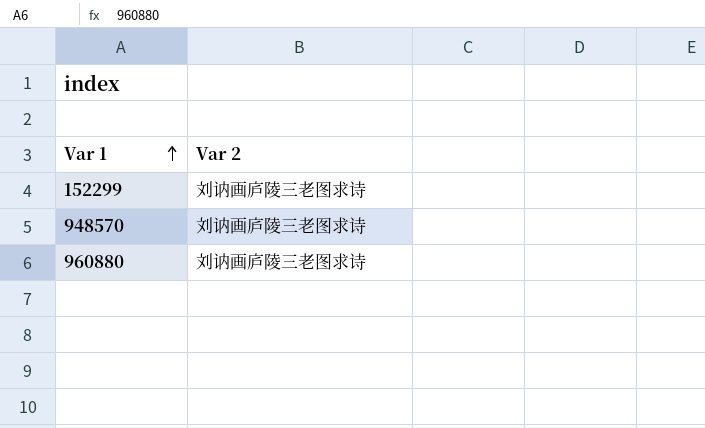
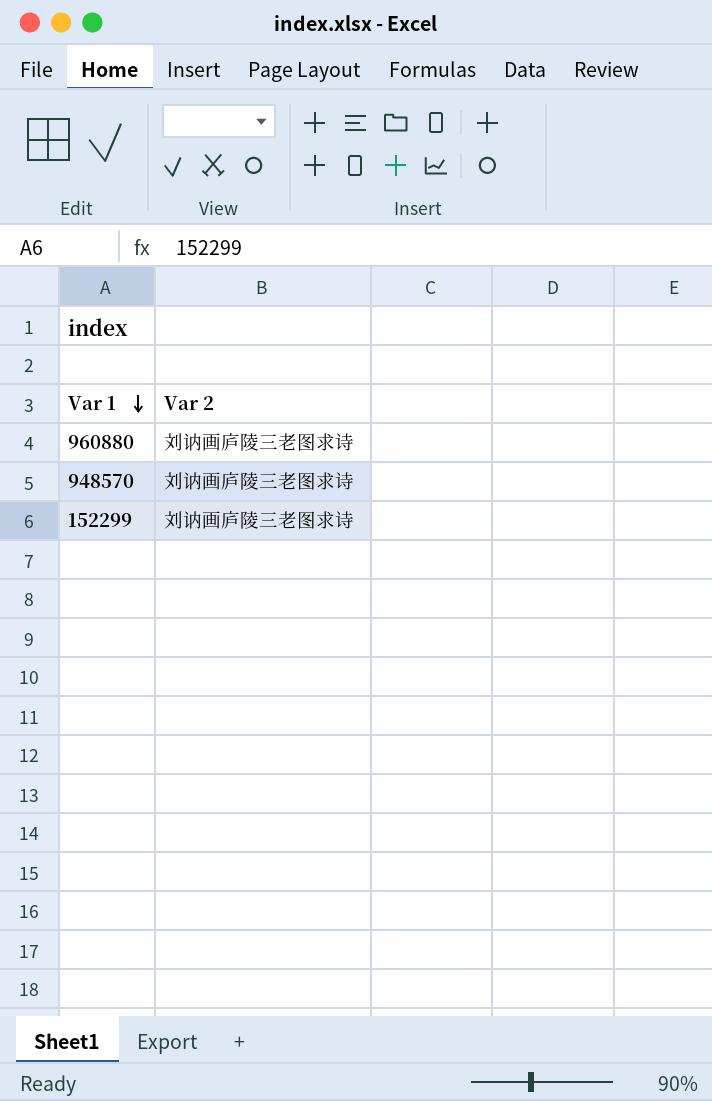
row order: Var 1 ascending -> Var 1 descending

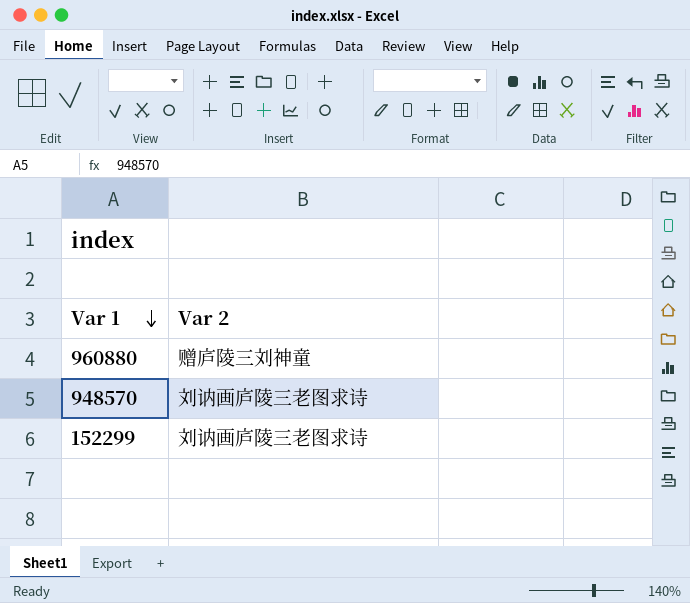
960880 | Var 2: 刘讷画庐陵三老图求诗 -> 赠庐陵三刘神童

